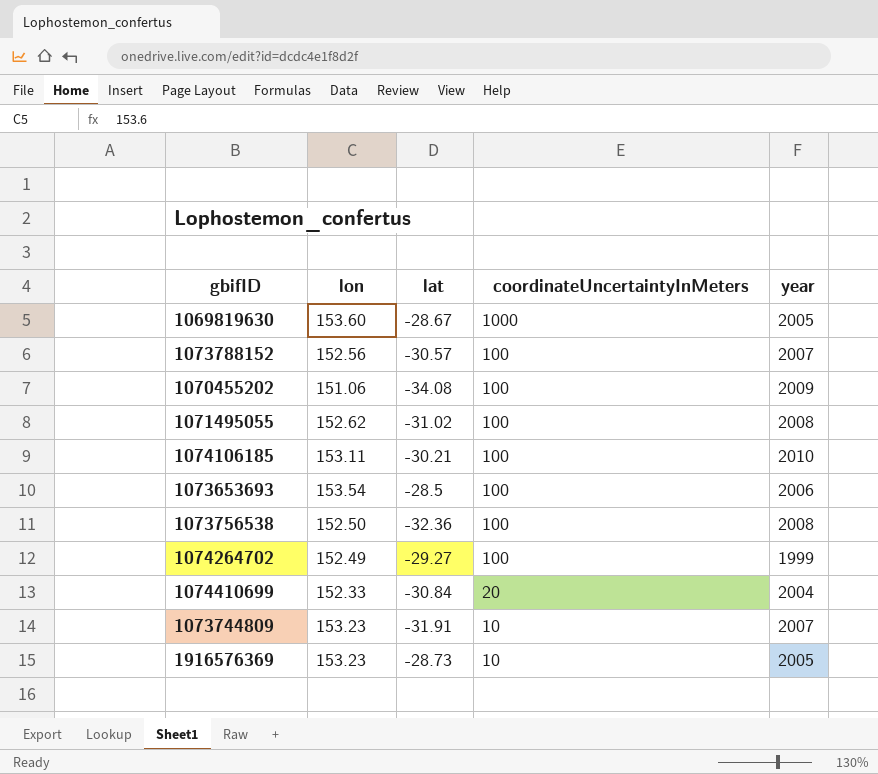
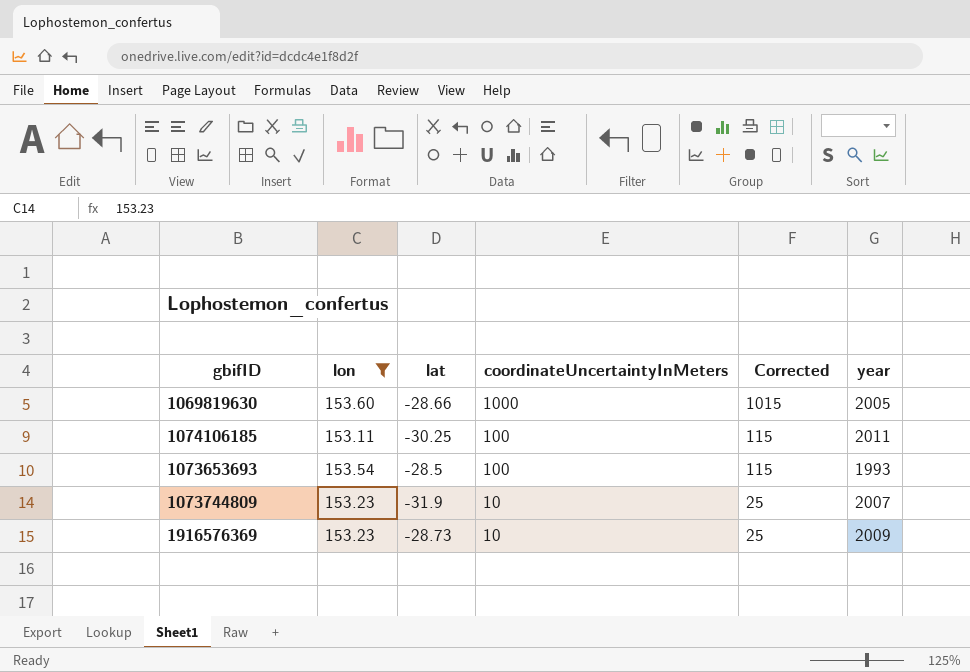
filter: none -> lon >= 153.11
column Corrected | formula: none -> [coordinateUncertaintyInMeters] + 15
1069819630 | lat: -28.67 -> -28.66
1074106185 | lat: -30.21 -> -30.25
1074106185 | year: 2010 -> 2011
1073653693 | year: 2006 -> 1993
1073744809 | lat: -31.91 -> -31.9
1916576369 | year: 2005 -> 2009

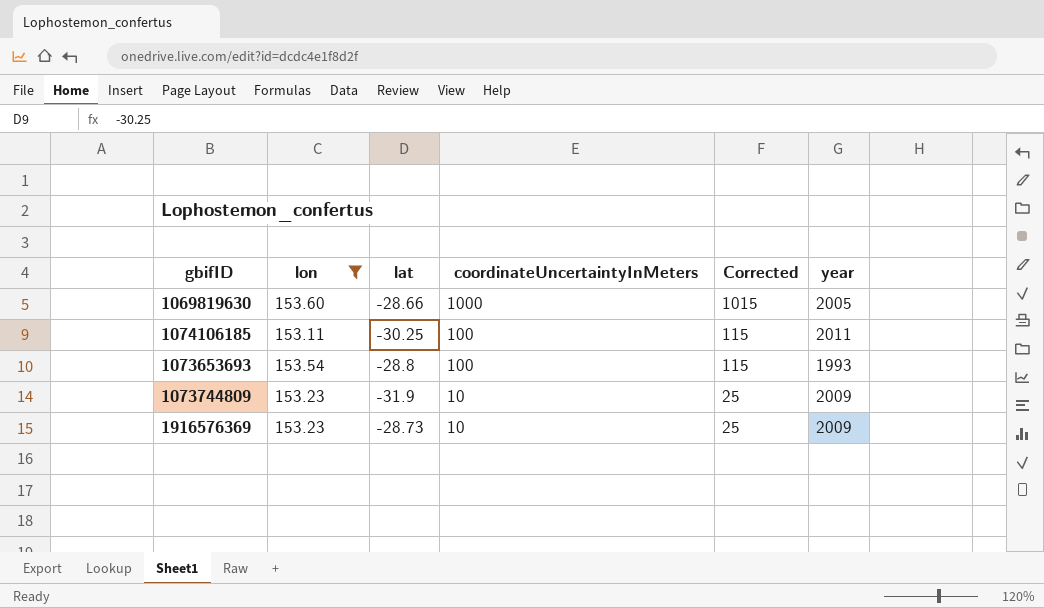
1073653693 | lat: -28.5 -> -28.8
1073744809 | year: 2007 -> 2009

